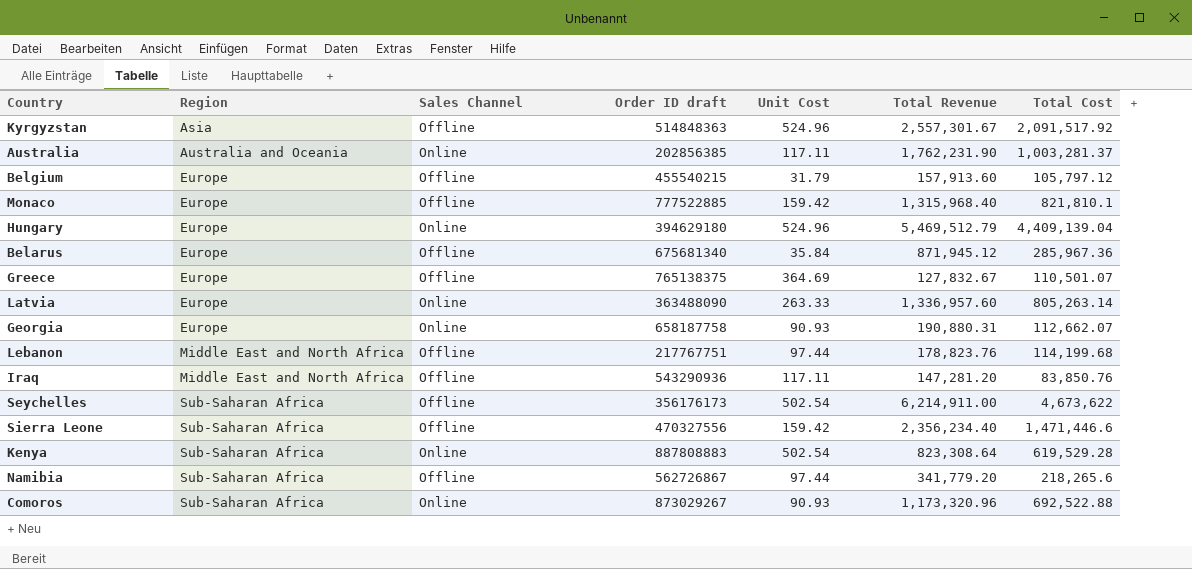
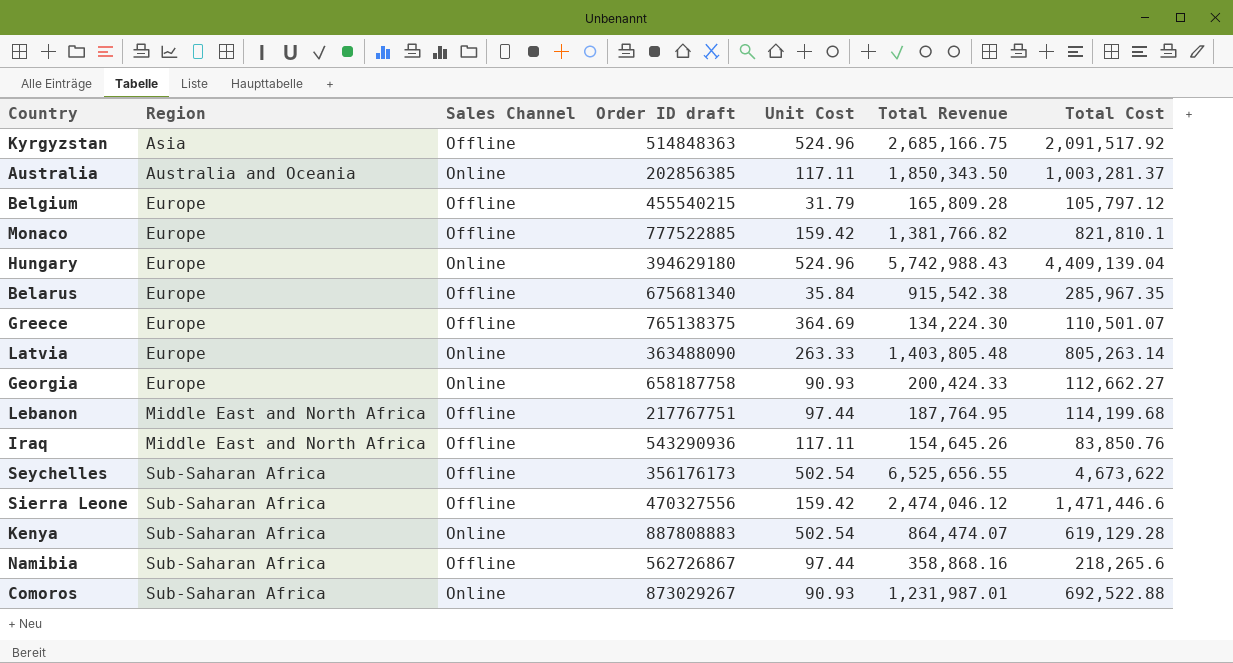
Kyrgyzstan | Total Revenue: 2,557,301.67 -> 2,685,166.75
Australia | Total Revenue: 1,762,231.90 -> 1,850,343.50
Belgium | Total Revenue: 157,913.60 -> 165,809.28
Monaco | Total Revenue: 1,315,968.40 -> 1,381,766.82
Hungary | Total Revenue: 5,469,512.79 -> 5,742,988.43
Belarus | Total Revenue: 871,945.12 -> 915,542.38
Belarus | Total Cost: 285,967.36 -> 285,967.35
Greece | Total Revenue: 127,832.67 -> 134,224.30
Latvia | Total Revenue: 1,336,957.60 -> 1,403,805.48
Georgia | Total Revenue: 190,880.31 -> 200,424.33
Georgia | Total Cost: 112,662.07 -> 112,662.27
Lebanon | Total Revenue: 178,823.76 -> 187,764.95
Iraq | Total Revenue: 147,281.20 -> 154,645.26
Seychelles | Total Revenue: 6,214,911.00 -> 6,525,656.55
Sierra Leone | Total Revenue: 2,356,234.40 -> 2,474,046.12
Kenya | Total Revenue: 823,308.64 -> 864,474.07
Kenya | Total Cost: 619,529.28 -> 619,129.28
Namibia | Total Revenue: 341,779.20 -> 358,868.16
Comoros | Total Revenue: 1,173,320.96 -> 1,231,987.01

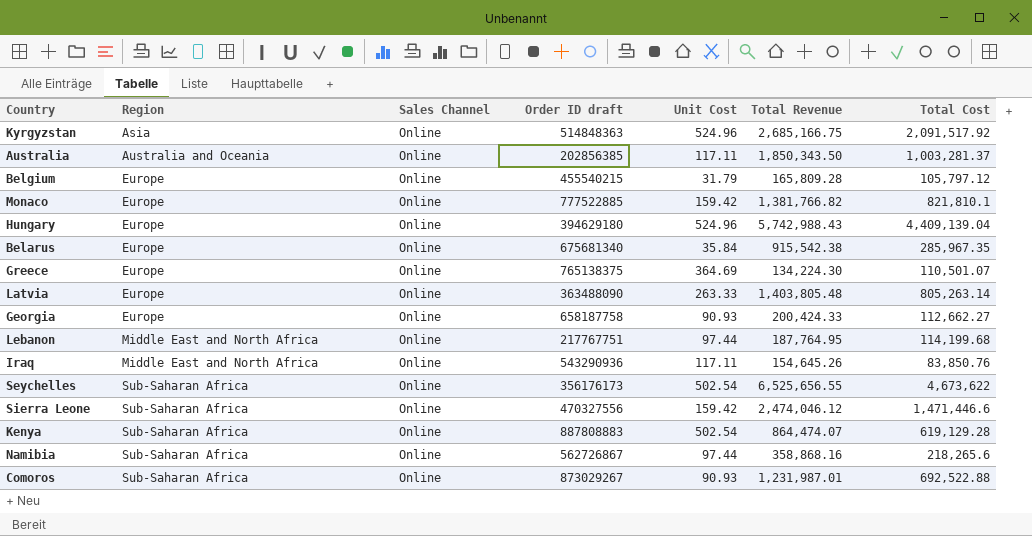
Kyrgyzstan | Sales Channel: Offline -> Online
Belgium | Sales Channel: Offline -> Online
Monaco | Sales Channel: Offline -> Online
Belarus | Sales Channel: Offline -> Online
Greece | Sales Channel: Offline -> Online
Lebanon | Sales Channel: Offline -> Online
Iraq | Sales Channel: Offline -> Online
Seychelles | Sales Channel: Offline -> Online
Sierra Leone | Sales Channel: Offline -> Online
Namibia | Sales Channel: Offline -> Online

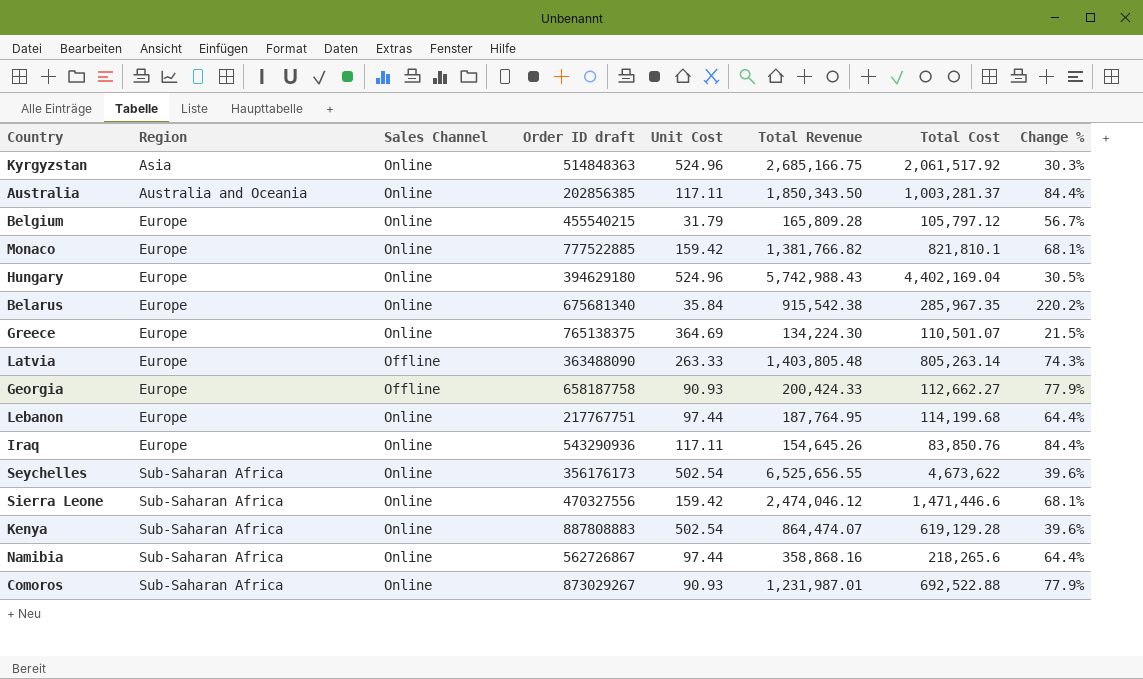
column Change % | formula: none -> ([Total Revenue] - [Total Cost]) / [Total Cost]
Kyrgyzstan | Total Cost: 2,091,517.92 -> 2,061,517.92
Hungary | Total Cost: 4,409,139.04 -> 4,402,169.04
Latvia | Sales Channel: Online -> Offline
Georgia | Sales Channel: Online -> Offline
Lebanon | Region: Middle East and North Africa -> Europe
Iraq | Region: Middle East and North Africa -> Europe

